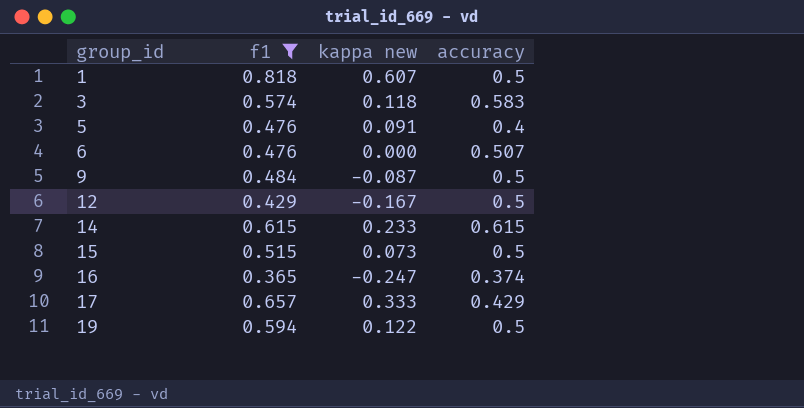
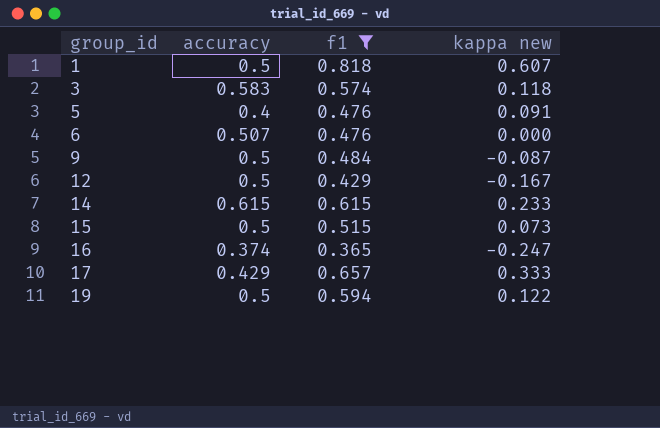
column accuracy | position: 4 -> 2

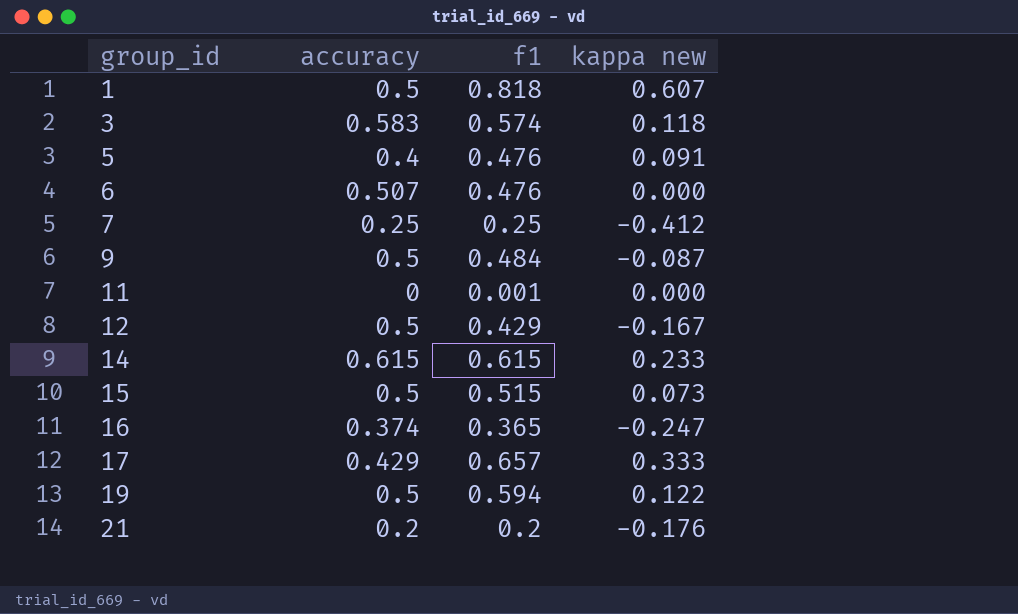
filter: f1 >= 0.365 -> none

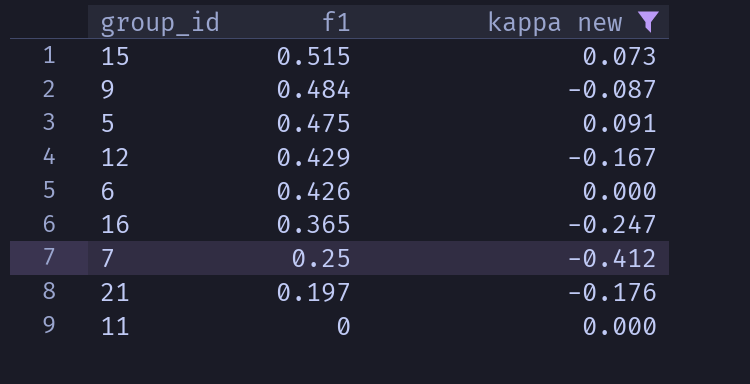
filter: none -> kappa new <= 0.091
row order: group_id ascending -> f1 descending
column accuracy | position: 2 -> none
5 | f1: 0.476 -> 0.475
6 | f1: 0.476 -> 0.426
21 | f1: 0.2 -> 0.197
11 | f1: 0.001 -> 0

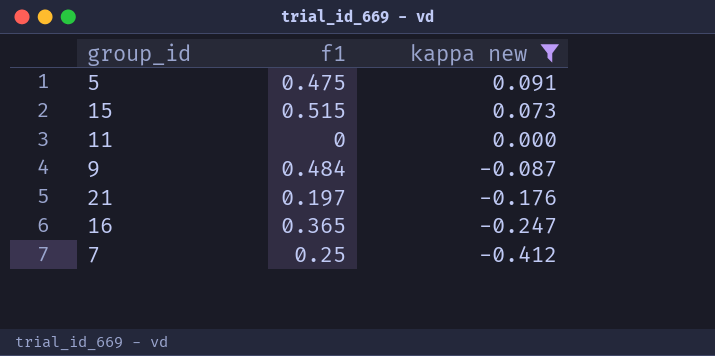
row order: f1 descending -> kappa new descending
row 12: 0.429 | -0.167 -> none
row 6: 0.426 | 0.000 -> none

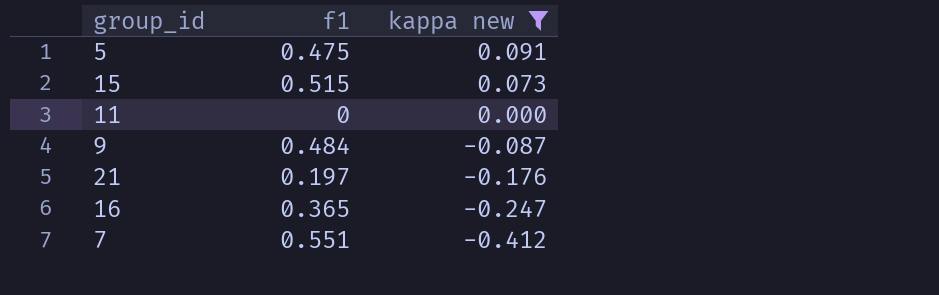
7 | f1: 0.25 -> 0.551

